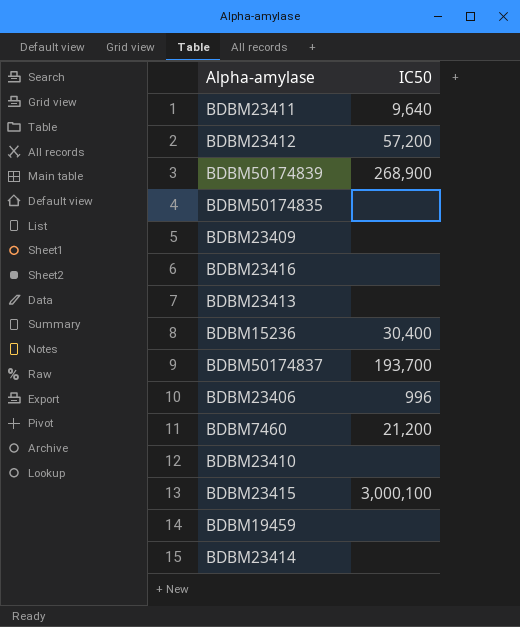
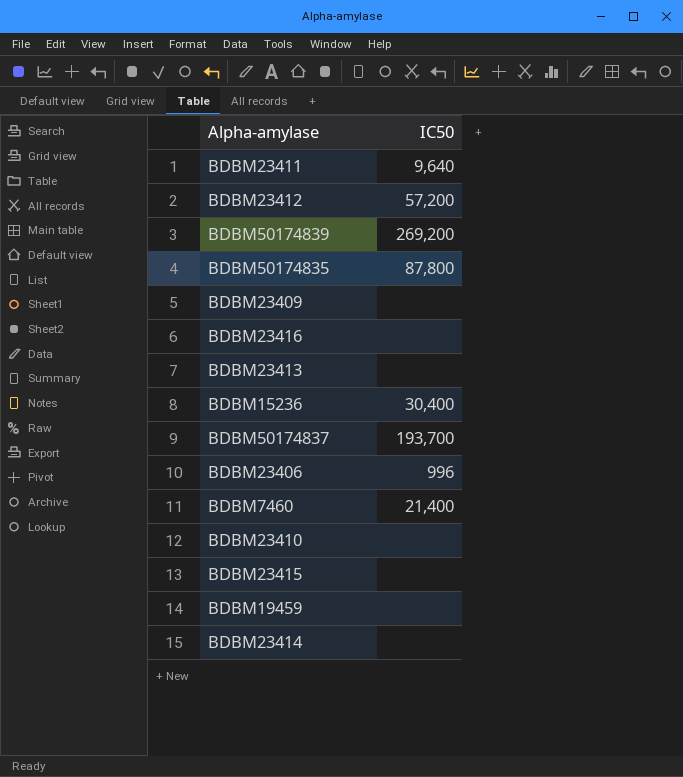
BDBM50174839 | IC50: 268,900 -> 269,200
BDBM50174835 | IC50: none -> 87,800
BDBM7460 | IC50: 21,200 -> 21,400
BDBM23415 | IC50: 3,000,100 -> none

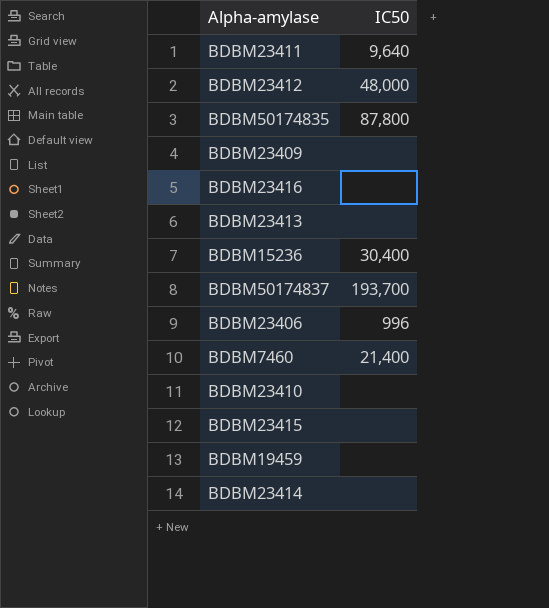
row BDBM50174839: 269,200 -> none
BDBM23412 | IC50: 57,200 -> 48,000

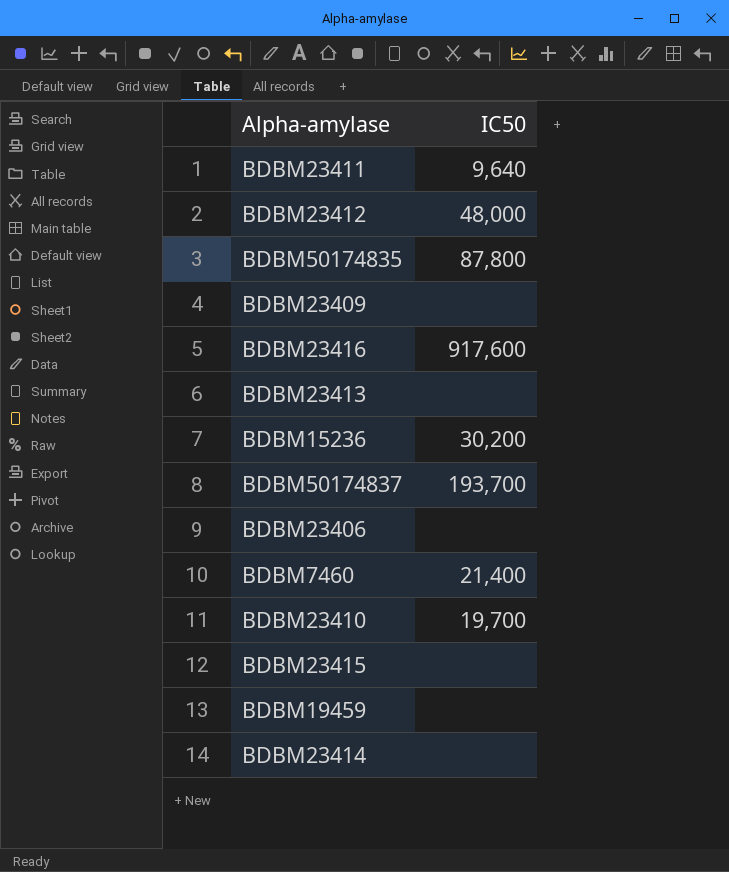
BDBM23416 | IC50: none -> 917,600
BDBM15236 | IC50: 30,400 -> 30,200
BDBM23406 | IC50: 996 -> none
BDBM23410 | IC50: none -> 19,700

